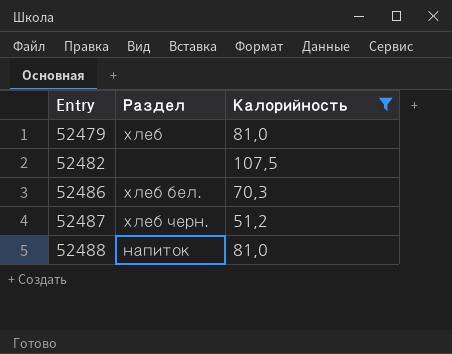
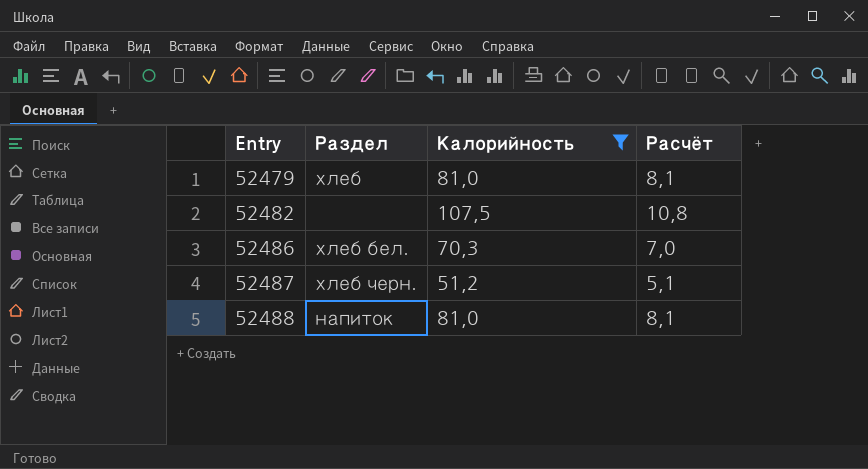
column Расчёт | formula: none -> [Калорийность] * 0,1

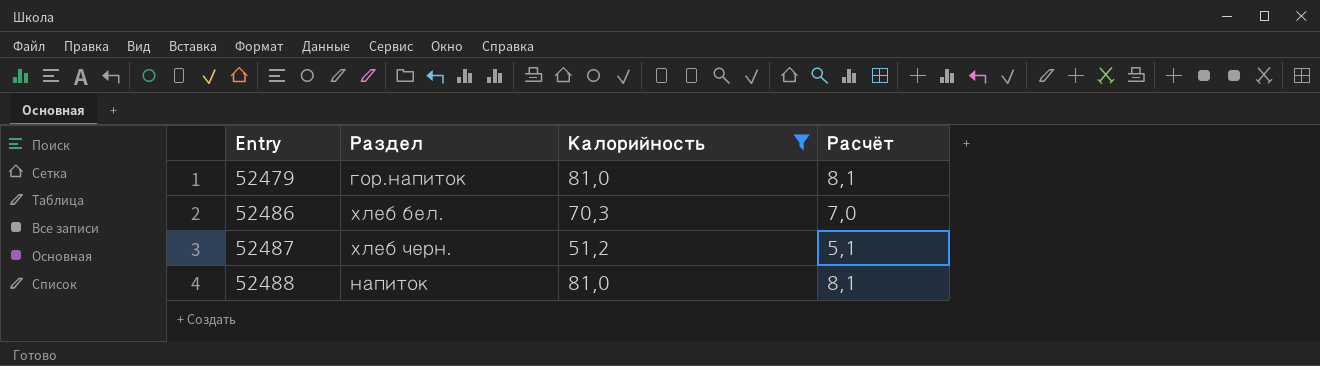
row 52482: none | 107,5 | 10,8 -> none
52479 | Раздел: хлеб -> гор.напиток

